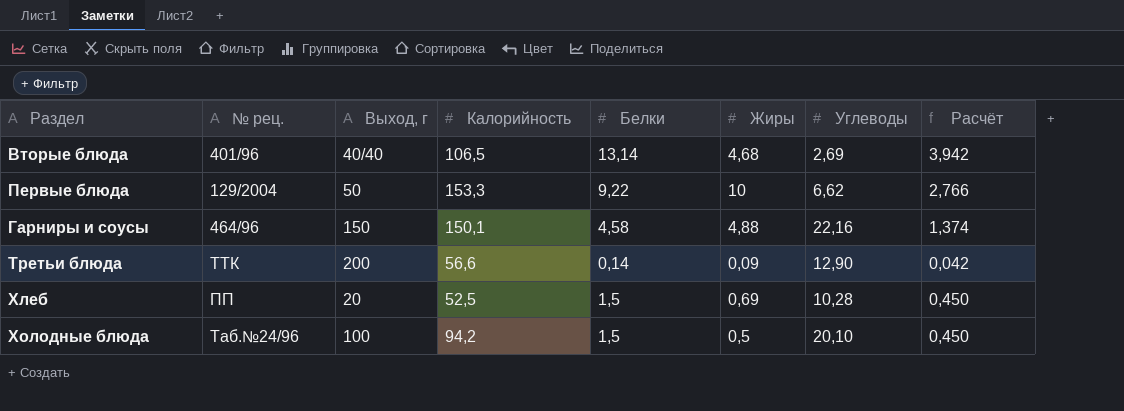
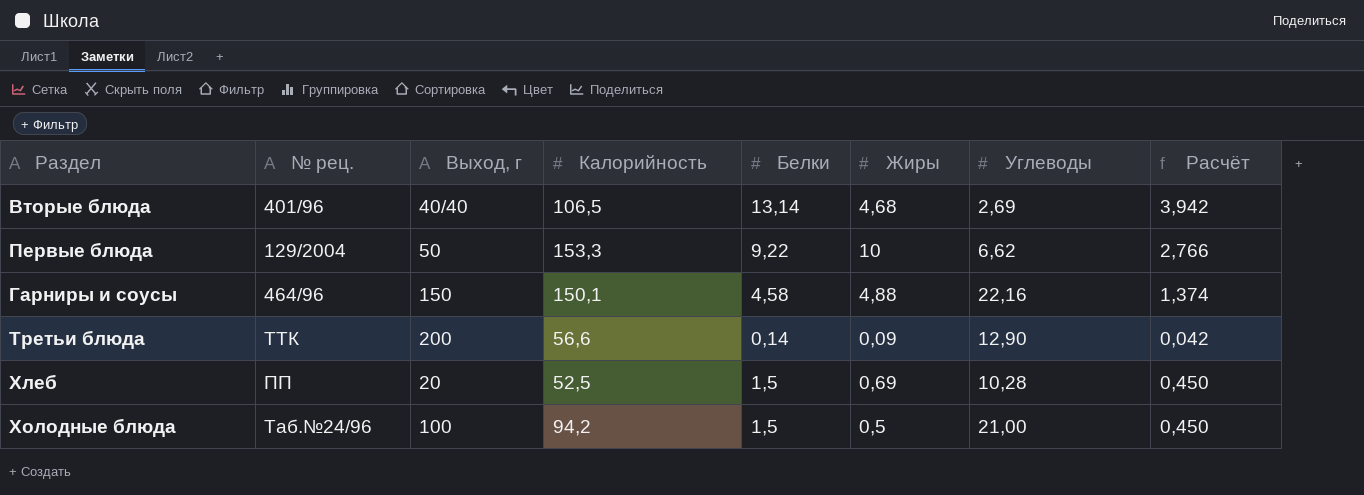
Холодные блюда | Углеводы: 20,10 -> 21,00

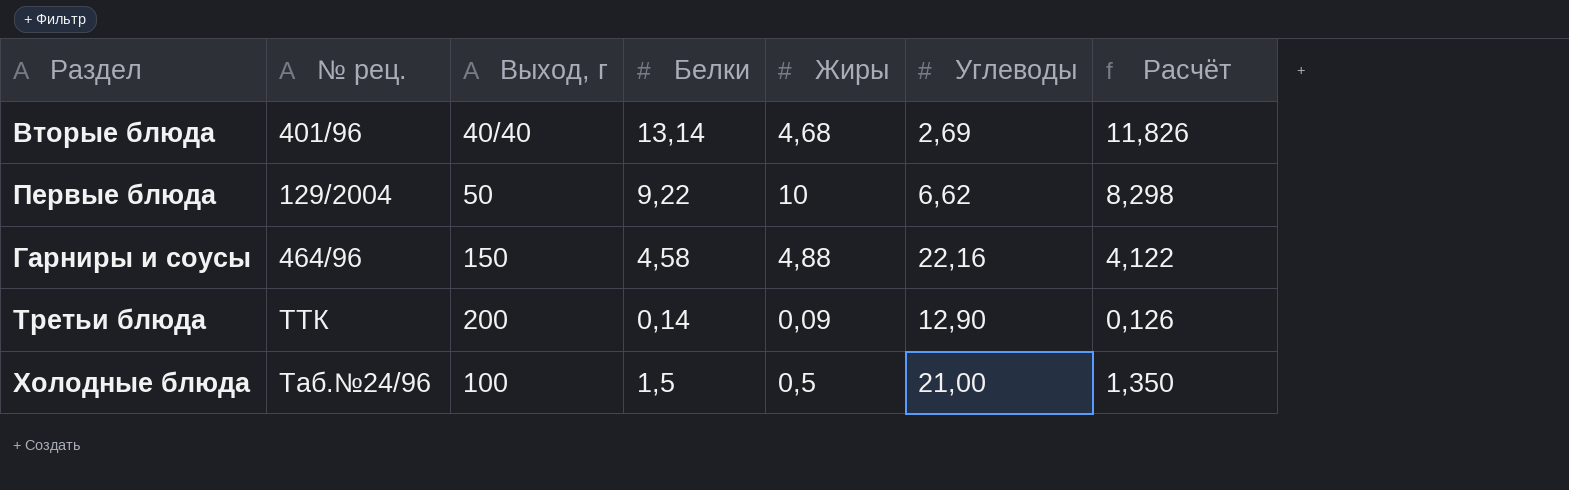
column Калорийность | position: 4 -> none
column Расчёт | formula: [Белки] * 0,3 -> [Белки] * 0,9
row Хлеб: ПП | 20 | 52,5 | 1,5 | 0,69 | 10,28 | 0,450 -> none

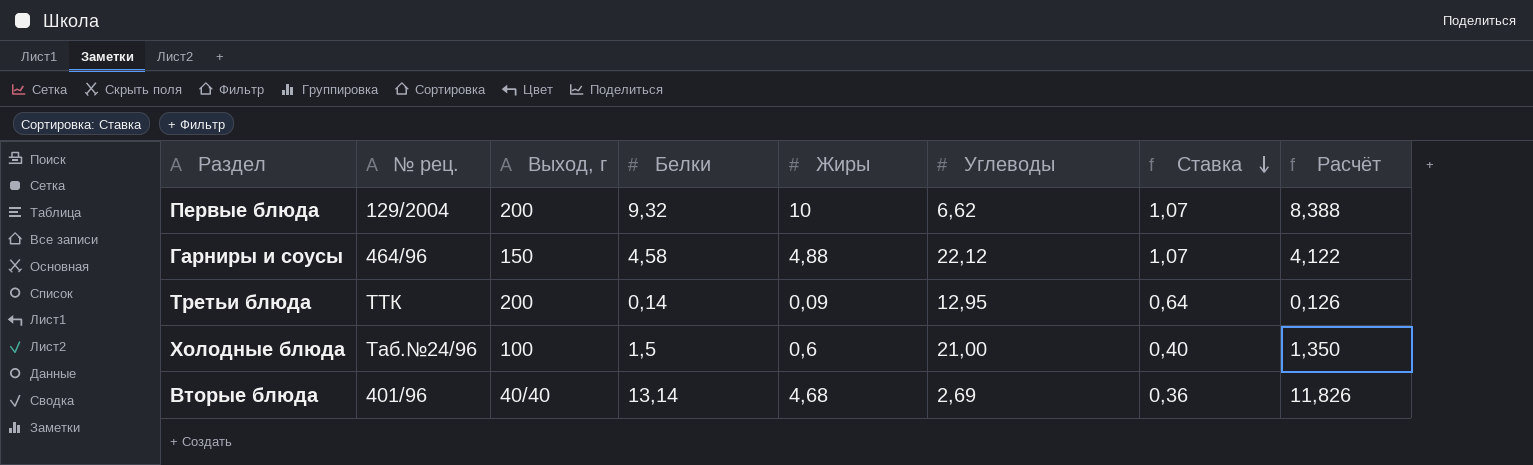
row order: none -> Ставка descending
column Ставка | formula: none -> [Жиры] / [Белки]
Первые блюда | Выход, г: 50 -> 200
Первые блюда | Белки: 9,22 -> 9,32
Первые блюда | Расчёт: 8,298 -> 8,388
Гарниры и соусы | Углеводы: 22,16 -> 22,12
Третьи блюда | Углеводы: 12,90 -> 12,95
Холодные блюда | Жиры: 0,5 -> 0,6

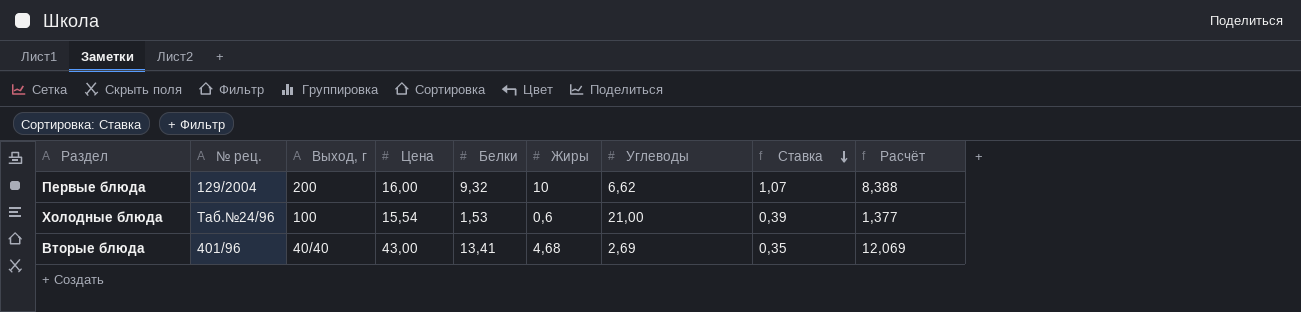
column Цена | position: none -> 4
row Гарниры и соусы: 464/96 | 150 | 4,58 | 4,88 | 22,12 | 1,07 | 4,122 -> none
row Третьи блюда: ТТК | 200 | 0,14 | 0,09 | 12,95 | 0,64 | 0,126 -> none
Холодные блюда | Белки: 1,5 -> 1,53
Холодные блюда | Ставка: 0,40 -> 0,39
Холодные блюда | Расчёт: 1,350 -> 1,377
Вторые блюда | Белки: 13,14 -> 13,41
Вторые блюда | Ставка: 0,36 -> 0,35
Вторые блюда | Расчёт: 11,826 -> 12,069

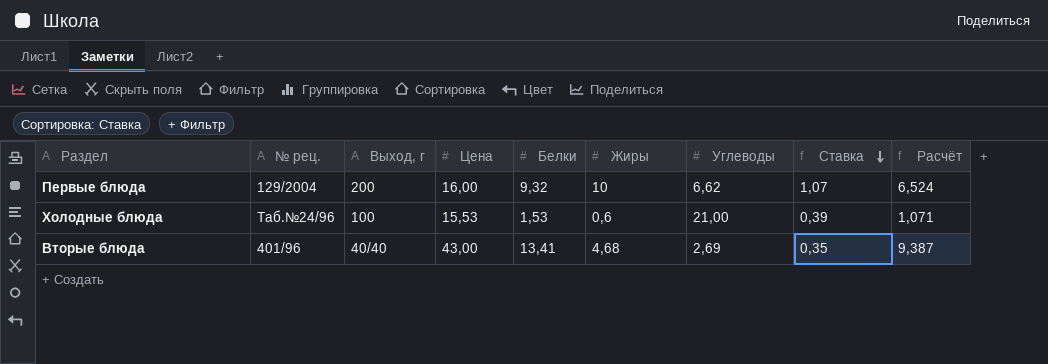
column Расчёт | formula: [Белки] * 0,9 -> [Белки] * 0,7
Холодные блюда | Цена: 15,54 -> 15,53

